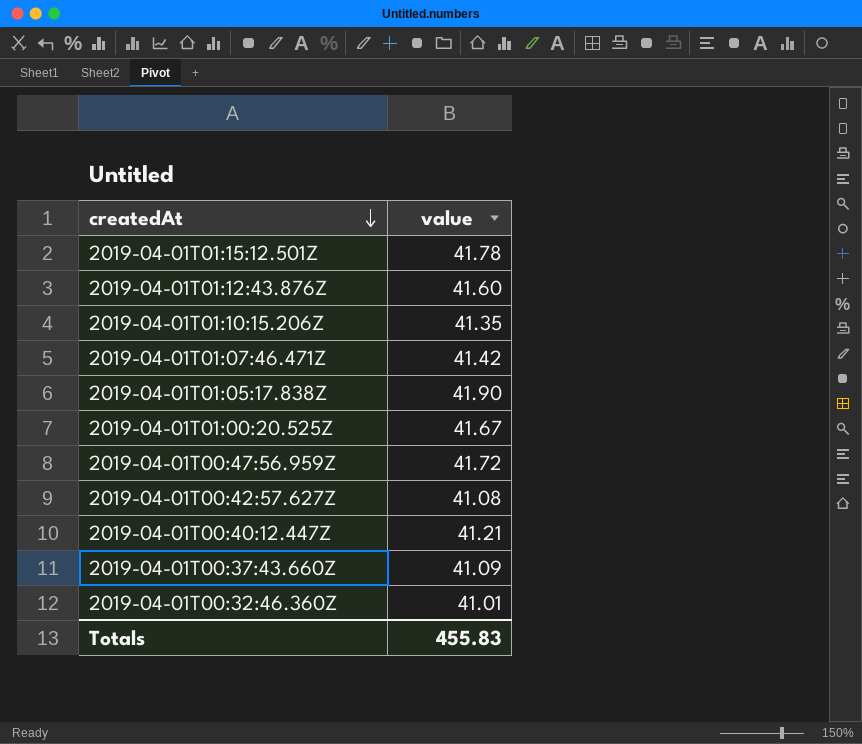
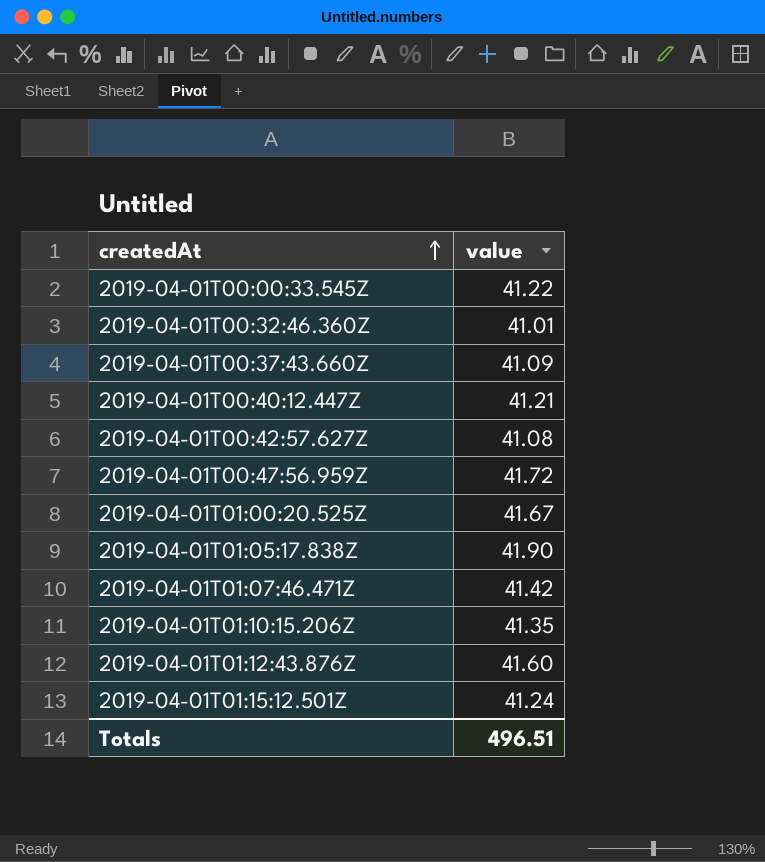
row order: createdAt descending -> createdAt ascending
row 2019-04-01T00:00:33.545Z: none -> 41.22
2019-04-01T01:15:12.501Z | value: 41.78 -> 41.24
Totals | value: 455.83 -> 496.51

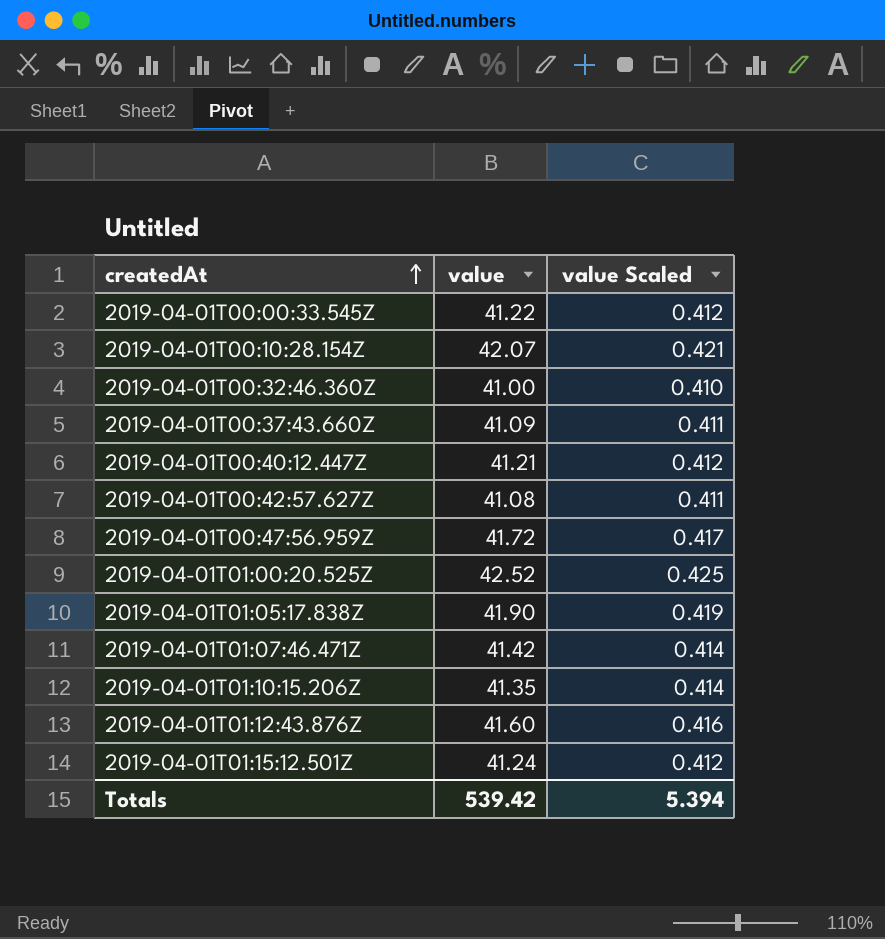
column value Scaled | formula: none -> [value] * 0.01
row 2019-04-01T00:10:28.154Z: none -> 42.07 | 0.421
2019-04-01T00:32:46.360Z | value: 41.01 -> 41.00
2019-04-01T01:00:20.525Z | value: 41.67 -> 42.52
Totals | value: 496.51 -> 539.42

